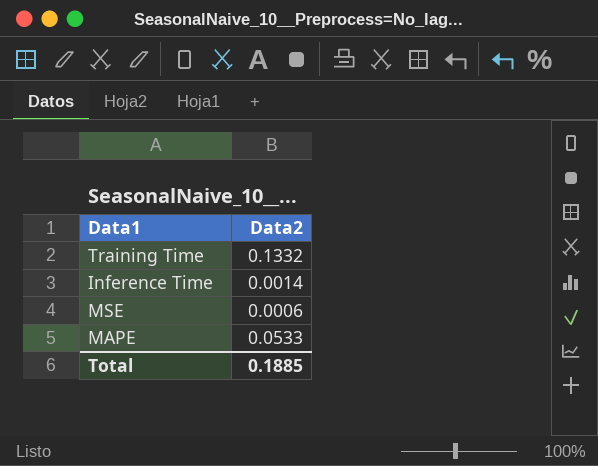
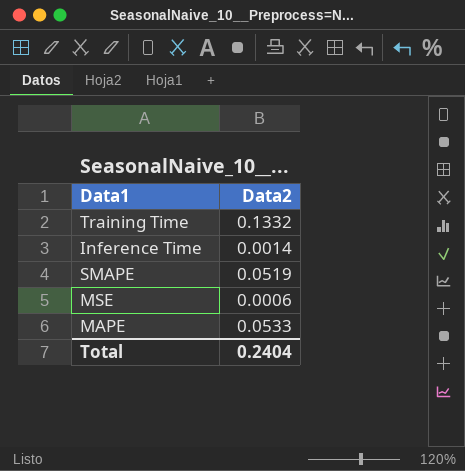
row SMAPE: none -> 0.0519
Total | Data2: 0.1885 -> 0.2404

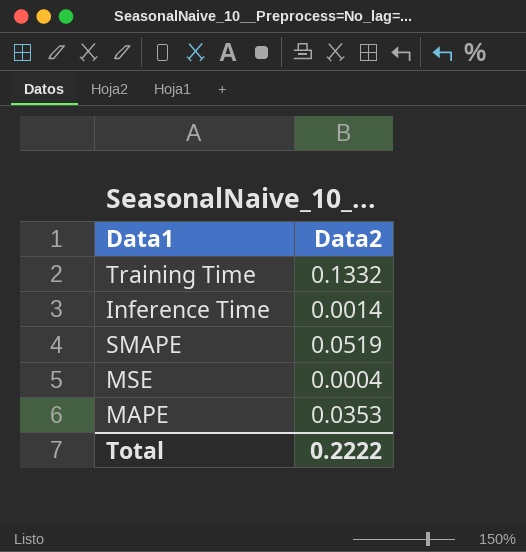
MSE | Data2: 0.0006 -> 0.0004
MAPE | Data2: 0.0533 -> 0.0353
Total | Data2: 0.2404 -> 0.2222

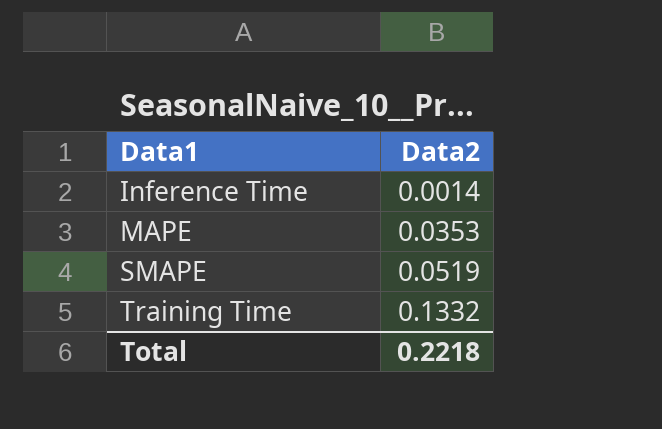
row order: none -> Data1 ascending
row MSE: 0.0004 -> none
Total | Data2: 0.2222 -> 0.2218

